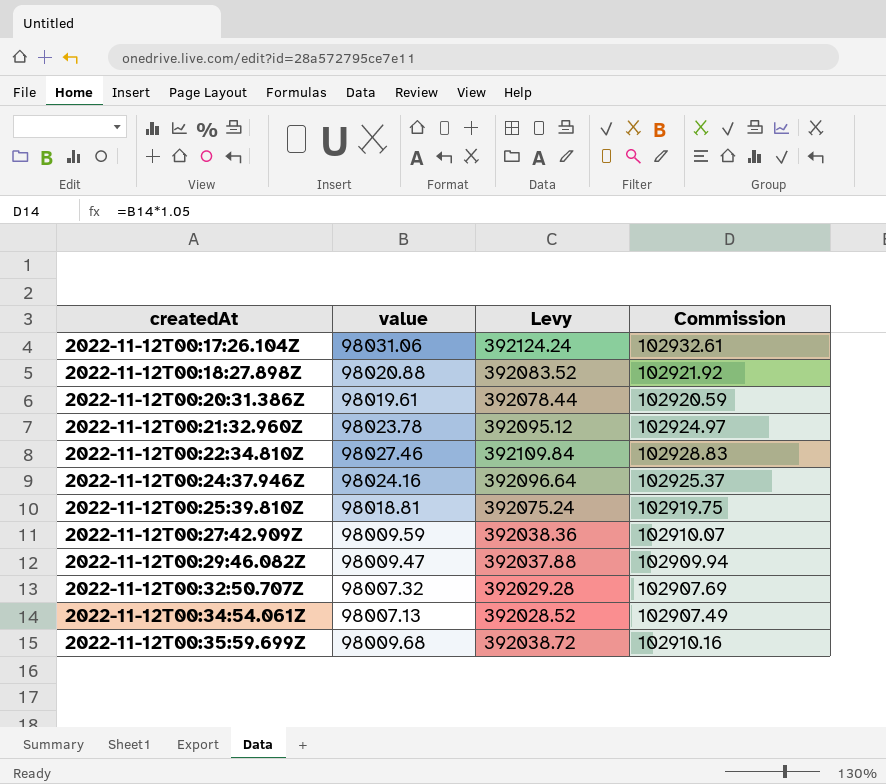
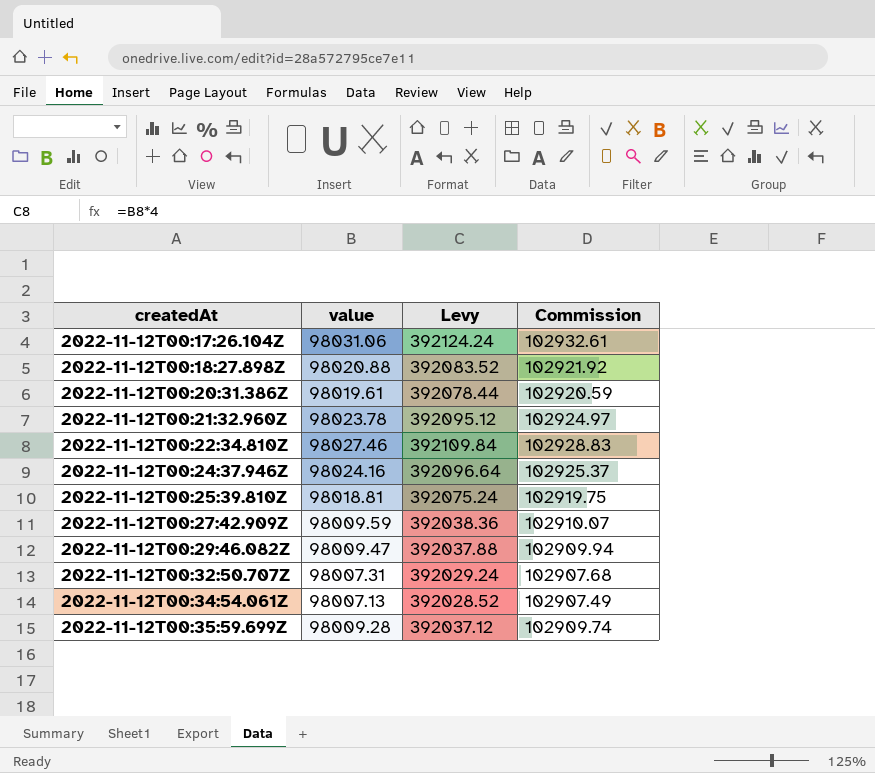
2022-11-12T00:32:50.707Z | value: 98007.32 -> 98007.31
2022-11-12T00:32:50.707Z | Levy: 392029.28 -> 392029.24
2022-11-12T00:32:50.707Z | Commission: 102907.69 -> 102907.68
2022-11-12T00:35:59.699Z | value: 98009.68 -> 98009.28
2022-11-12T00:35:59.699Z | Levy: 392038.72 -> 392037.12
2022-11-12T00:35:59.699Z | Commission: 102910.16 -> 102909.74

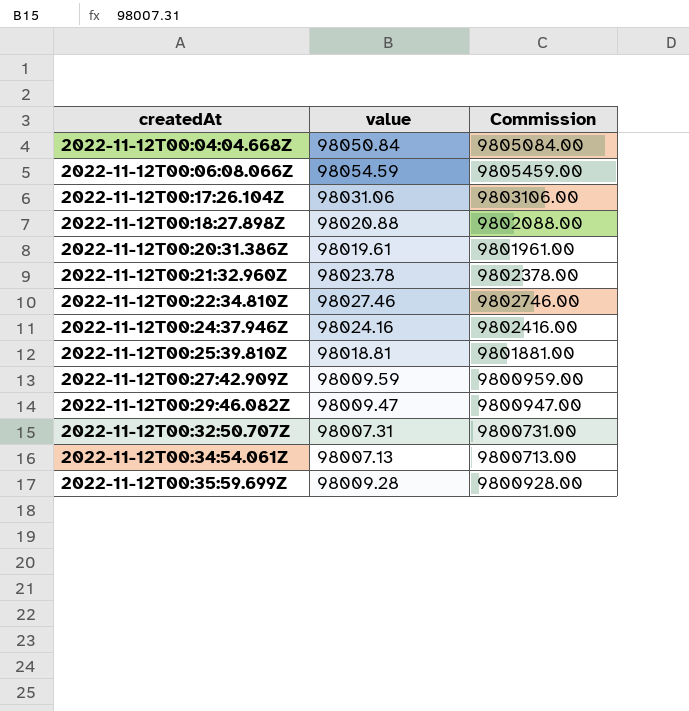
column Levy | formula: [value] * 4 -> none
column Commission | formula: [value] * 1.05 -> [value] * 100
row 2022-11-12T00:04:04.668Z: none -> 98050.84 | 9805084.00
row 2022-11-12T00:06:08.066Z: none -> 98054.59 | 9805459.00

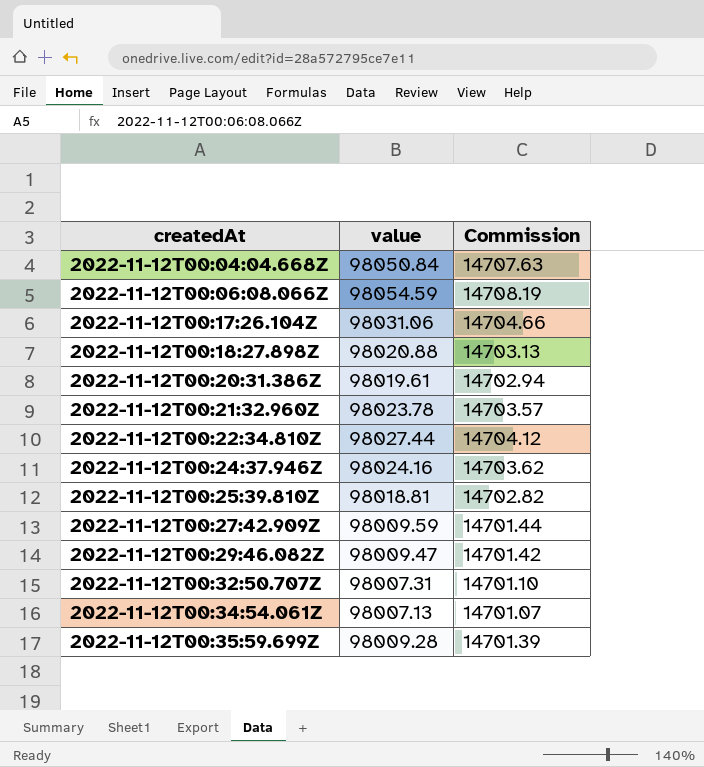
column Commission | formula: [value] * 100 -> [value] * 0.15
2022-11-12T00:22:34.810Z | value: 98027.46 -> 98027.44

